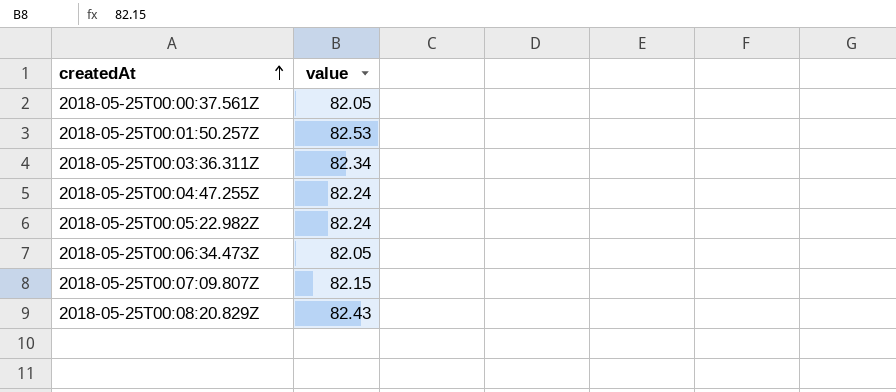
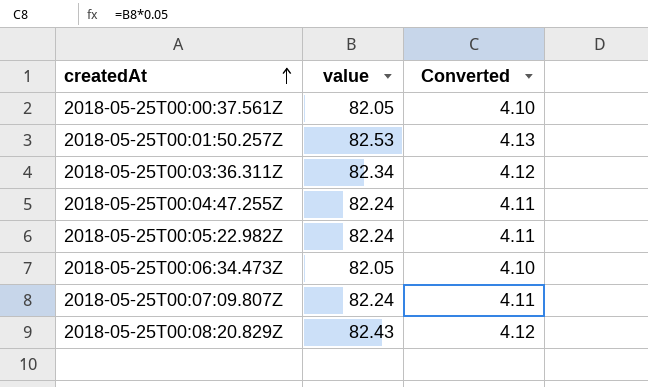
column Converted | formula: none -> [value] * 0.05
2018-05-25T00:07:09.807Z | value: 82.15 -> 82.24

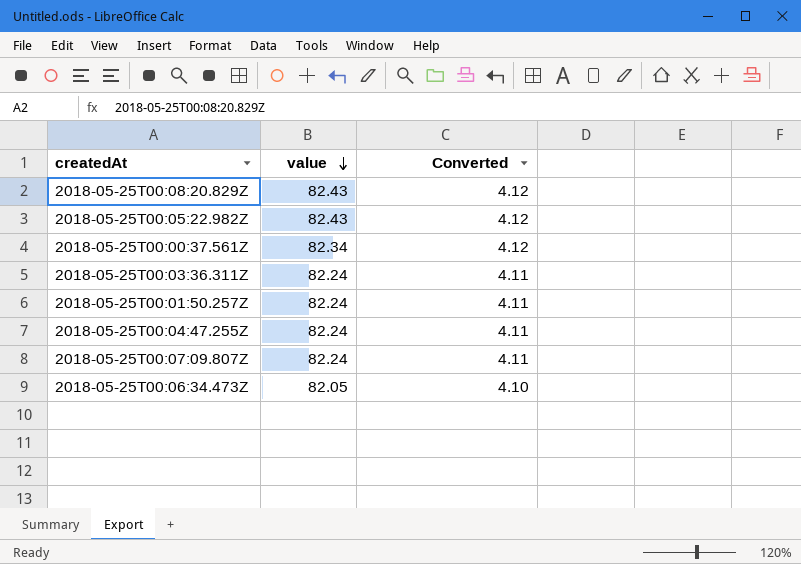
row order: createdAt ascending -> value descending
2018-05-25T00:05:22.982Z | value: 82.24 -> 82.43
2018-05-25T00:05:22.982Z | Converted: 4.11 -> 4.12
2018-05-25T00:00:37.561Z | value: 82.05 -> 82.34
2018-05-25T00:00:37.561Z | Converted: 4.10 -> 4.12
2018-05-25T00:03:36.311Z | value: 82.34 -> 82.24
2018-05-25T00:03:36.311Z | Converted: 4.12 -> 4.11
2018-05-25T00:01:50.257Z | value: 82.53 -> 82.24
2018-05-25T00:01:50.257Z | Converted: 4.13 -> 4.11

